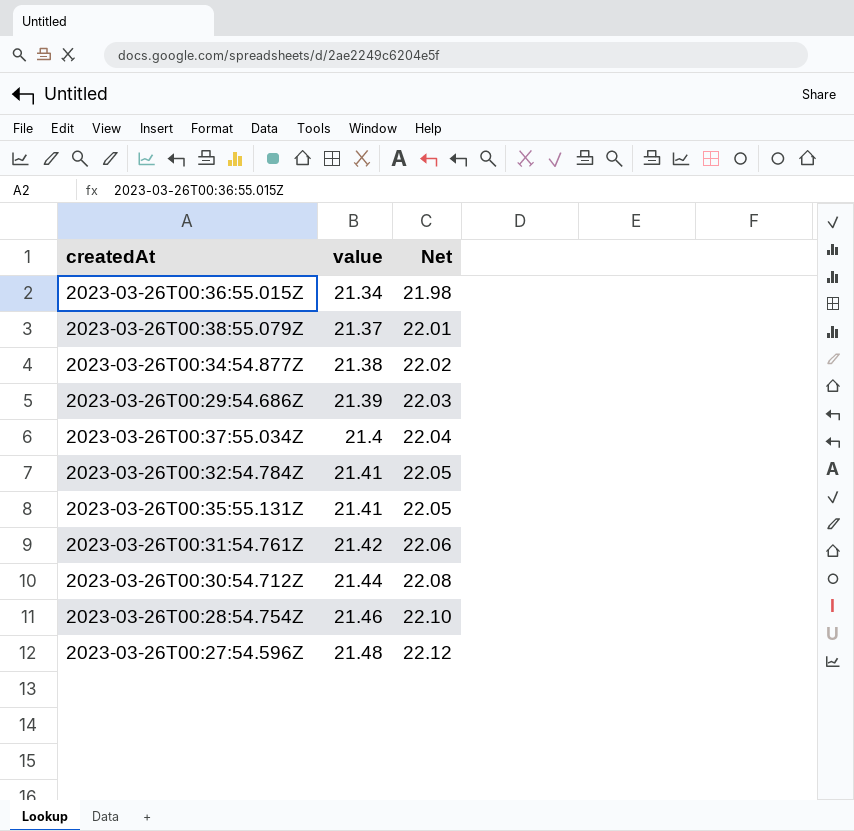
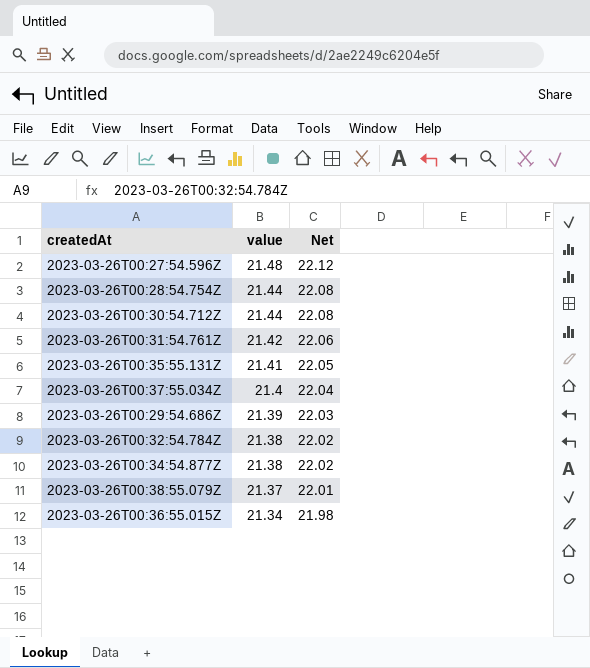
row order: value ascending -> value descending
2023-03-26T00:28:54.754Z | value: 21.46 -> 21.44
2023-03-26T00:28:54.754Z | Net: 22.10 -> 22.08
2023-03-26T00:32:54.784Z | value: 21.41 -> 21.38
2023-03-26T00:32:54.784Z | Net: 22.05 -> 22.02

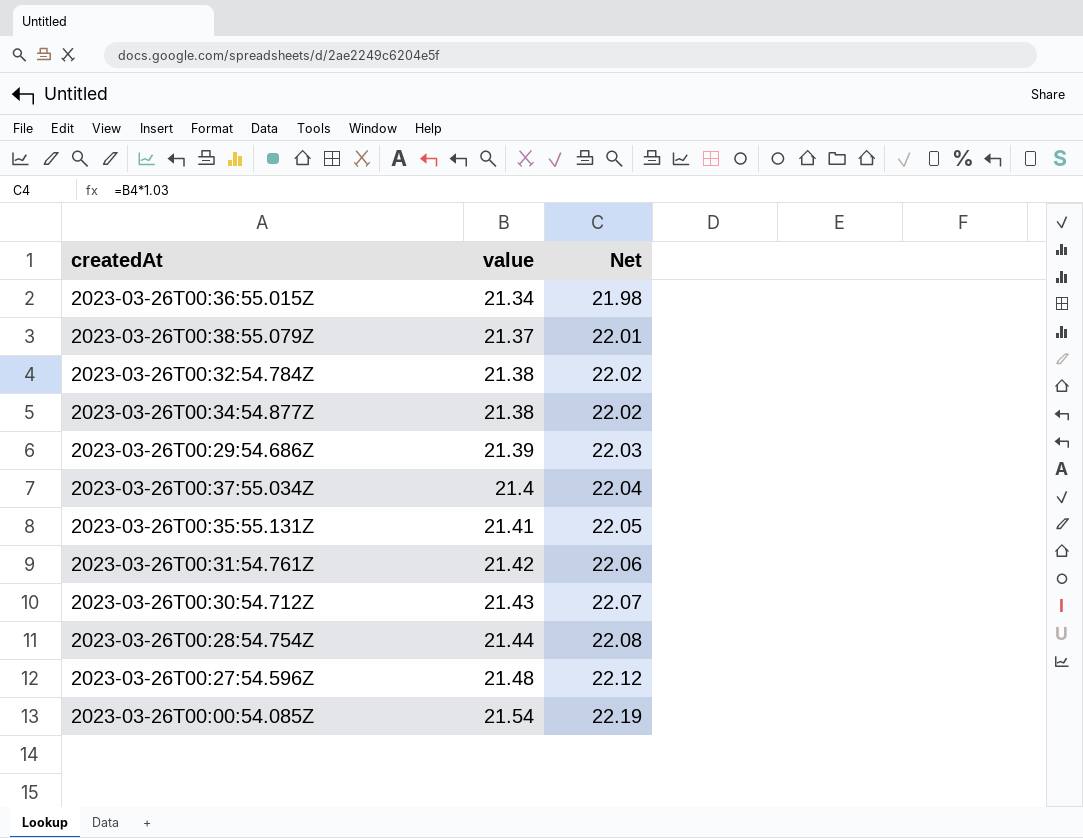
row order: value descending -> value ascending
2023-03-26T00:30:54.712Z | value: 21.44 -> 21.43
2023-03-26T00:30:54.712Z | Net: 22.08 -> 22.07
row 2023-03-26T00:00:54.085Z: none -> 21.54 | 22.19

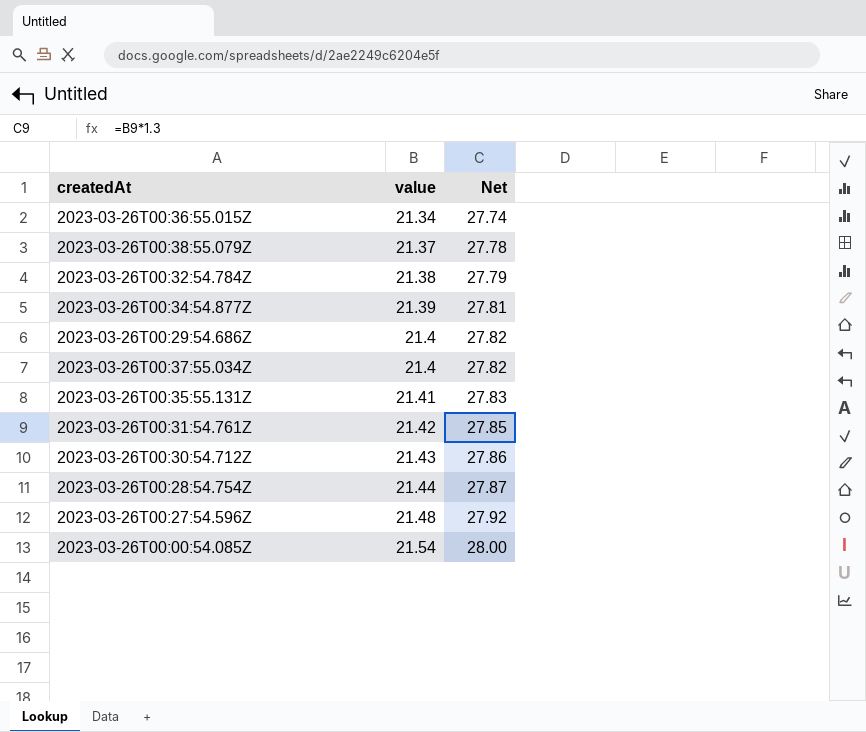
column Net | formula: [value] * 1.03 -> [value] * 1.3
2023-03-26T00:34:54.877Z | value: 21.38 -> 21.39
2023-03-26T00:29:54.686Z | value: 21.39 -> 21.4

